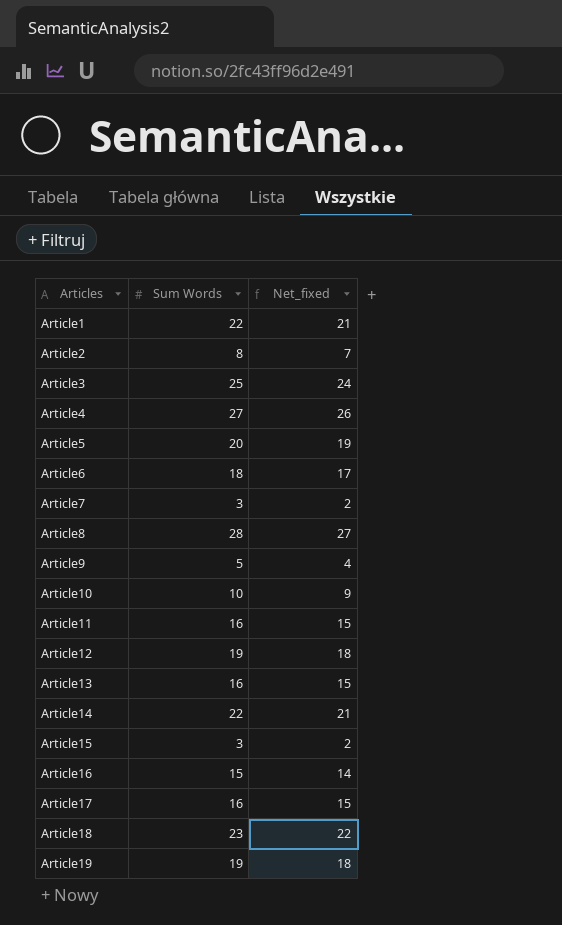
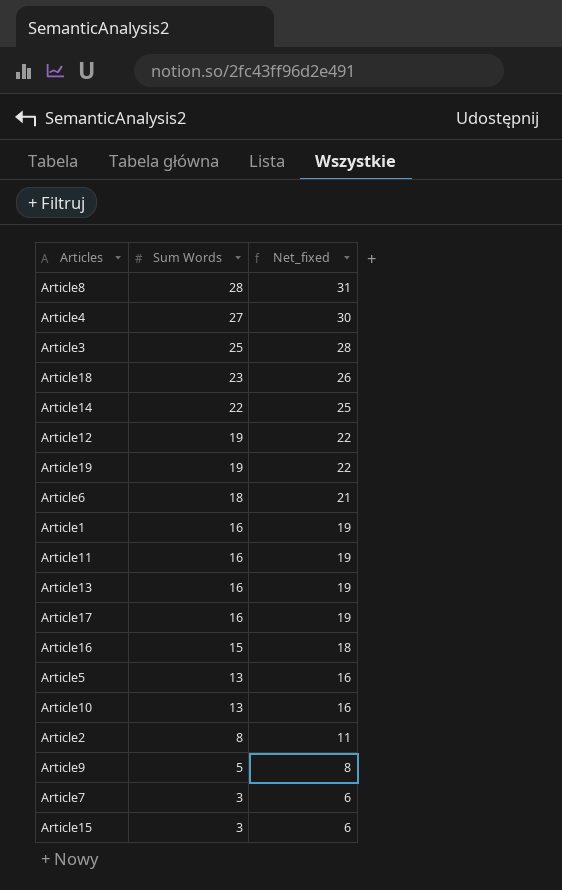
row order: Articles ascending -> Sum Words descending
column Net_fixed | formula: [Sum Words] - 1 -> [Sum Words] + 3
Article1 | Sum Words: 22 -> 16
Article5 | Sum Words: 20 -> 13
Article10 | Sum Words: 10 -> 13

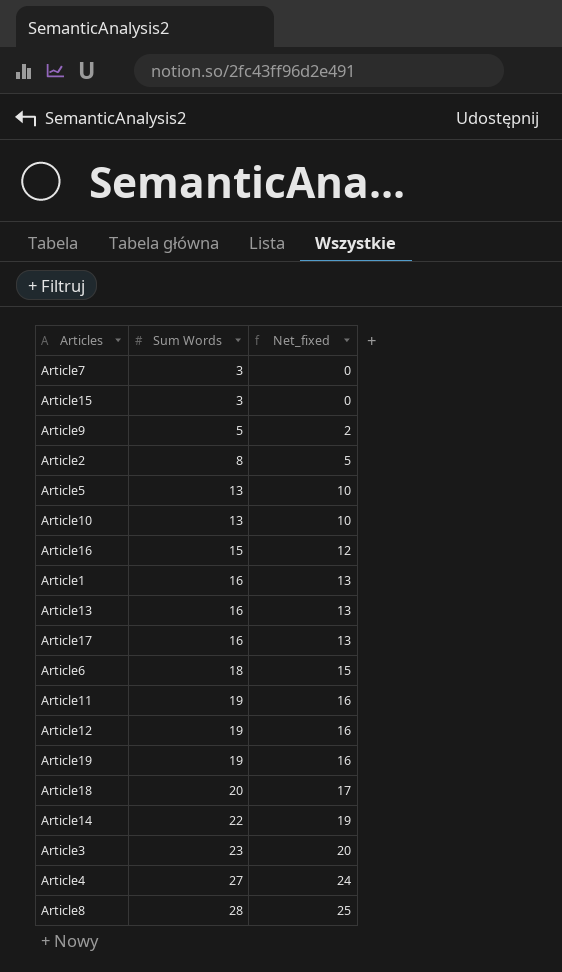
row order: Sum Words descending -> Sum Words ascending
column Net_fixed | formula: [Sum Words] + 3 -> [Sum Words] - 3
Article11 | Sum Words: 16 -> 19
Article18 | Sum Words: 23 -> 20
Article3 | Sum Words: 25 -> 23

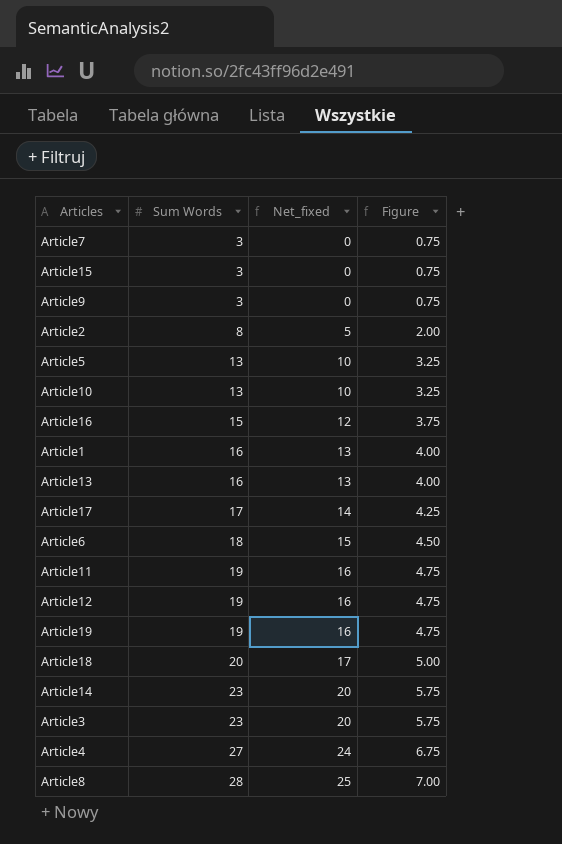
column Figure | formula: none -> [Sum Words] * 0.25
Article9 | Sum Words: 5 -> 3
Article9 | Net_fixed: 2 -> 0
Article17 | Sum Words: 16 -> 17
Article17 | Net_fixed: 13 -> 14
Article14 | Sum Words: 22 -> 23
Article14 | Net_fixed: 19 -> 20

